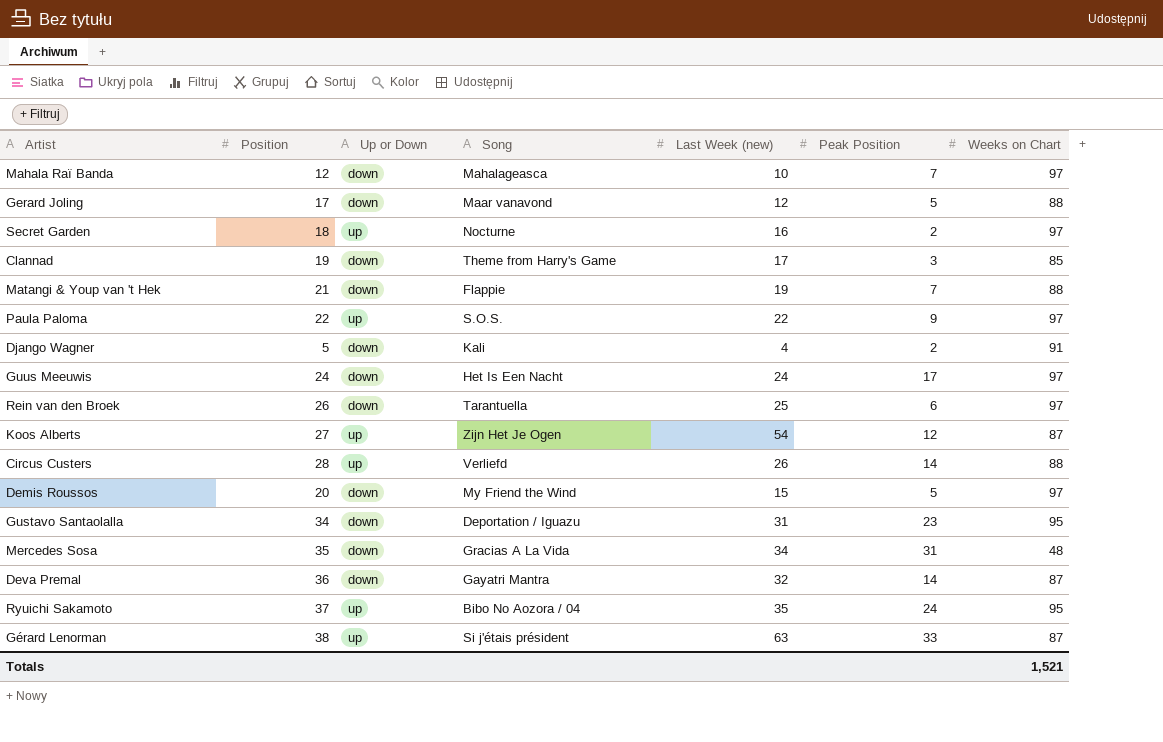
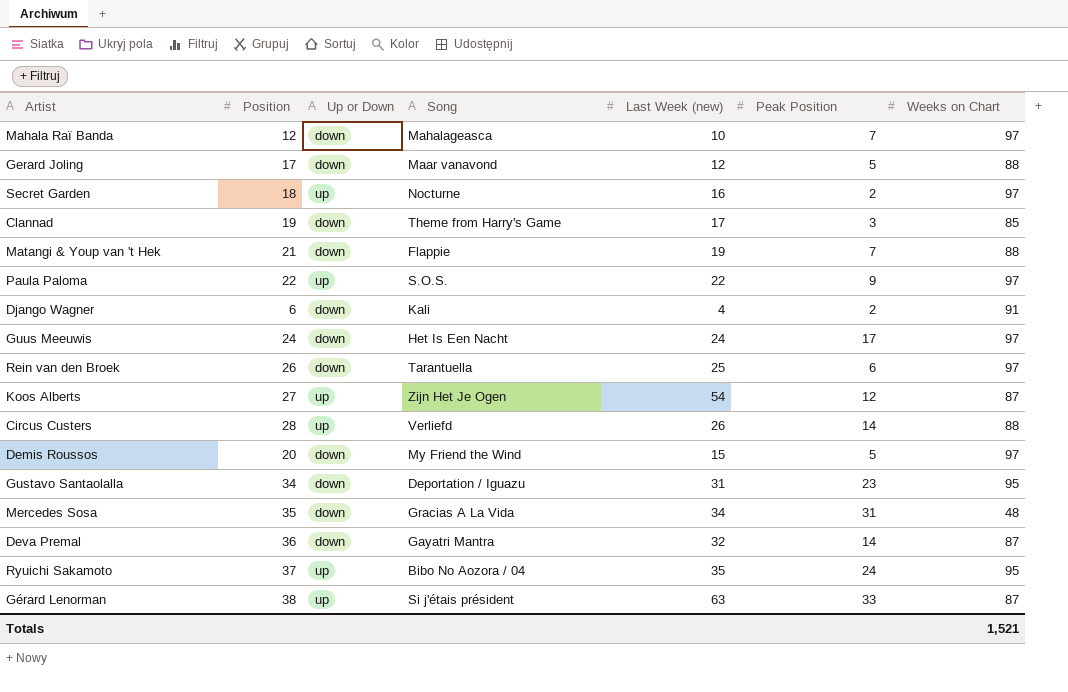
Django Wagner | Position: 5 -> 6

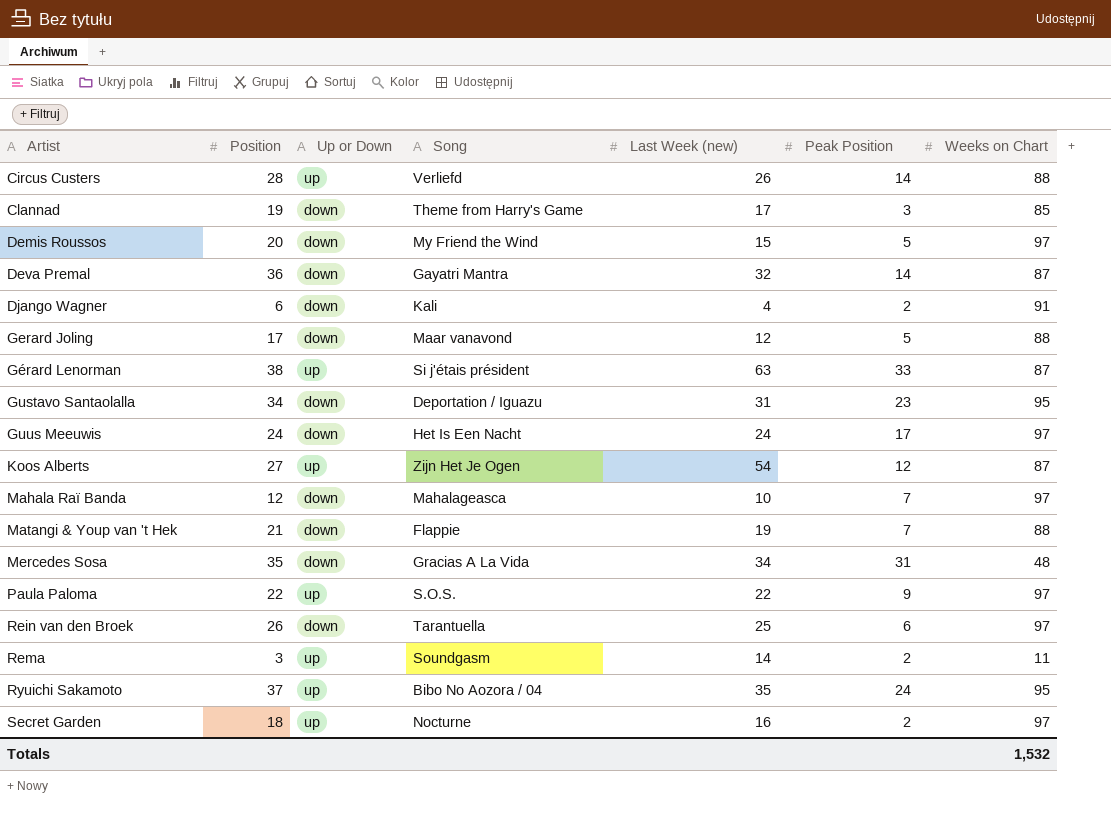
row order: none -> Artist ascending
row Rema: none -> 3 | up | Soundgasm | 14 | 2 | 11
Totals | Weeks on Chart: 1,521 -> 1,532

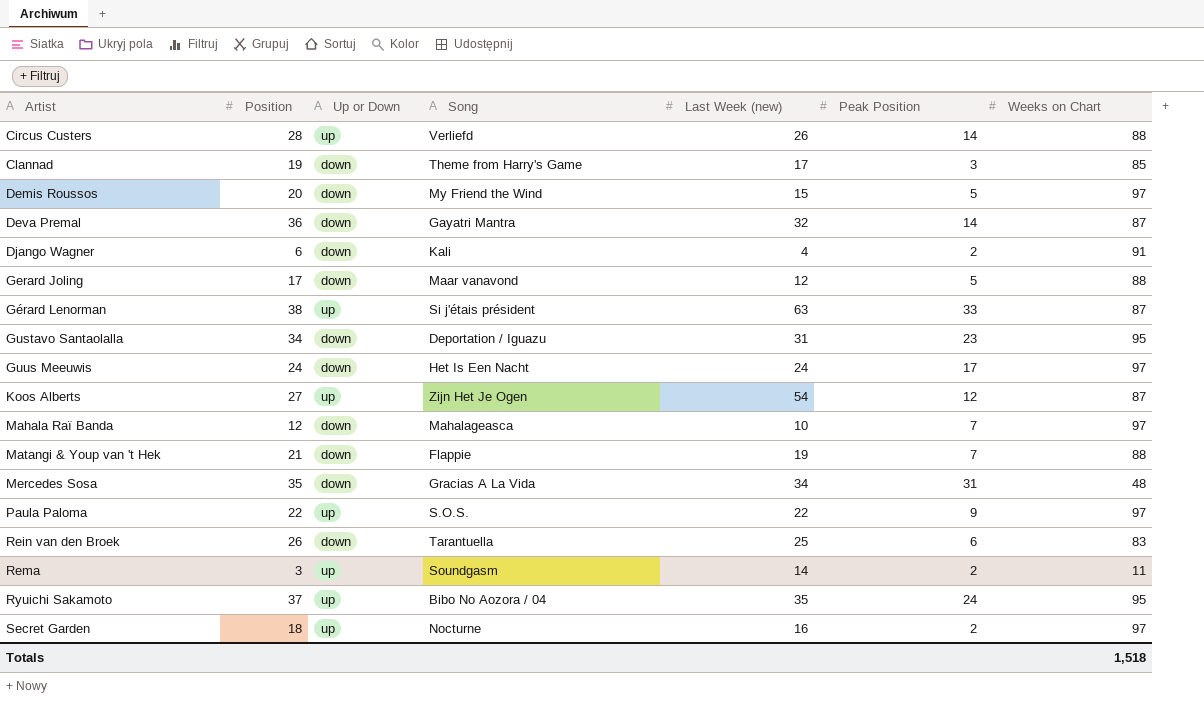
Rein van den Broek | Weeks on Chart: 97 -> 83
Totals | Weeks on Chart: 1,532 -> 1,518

